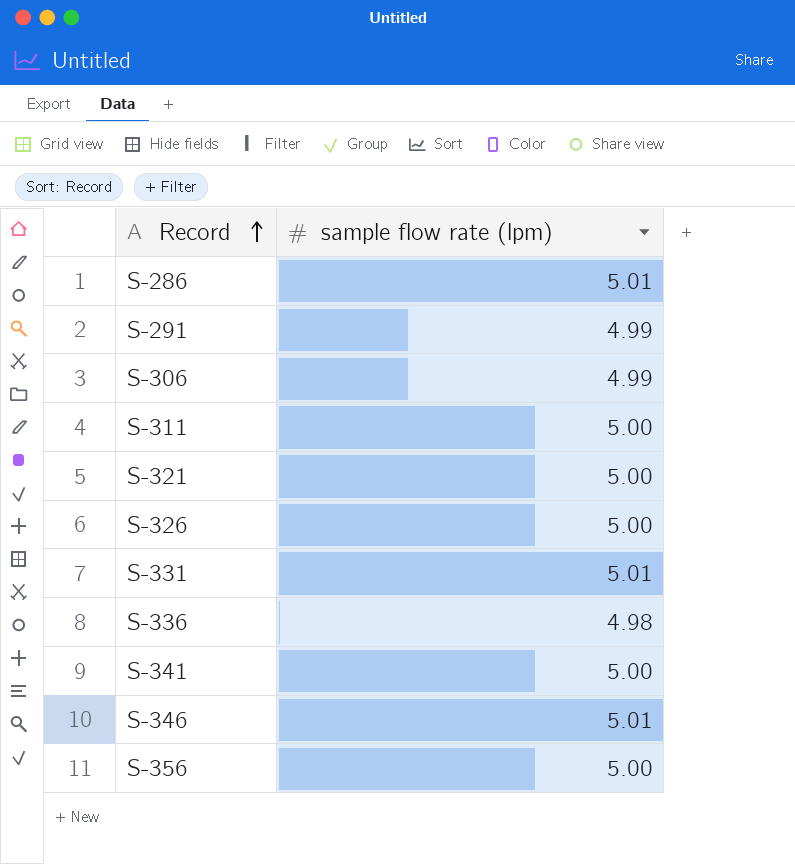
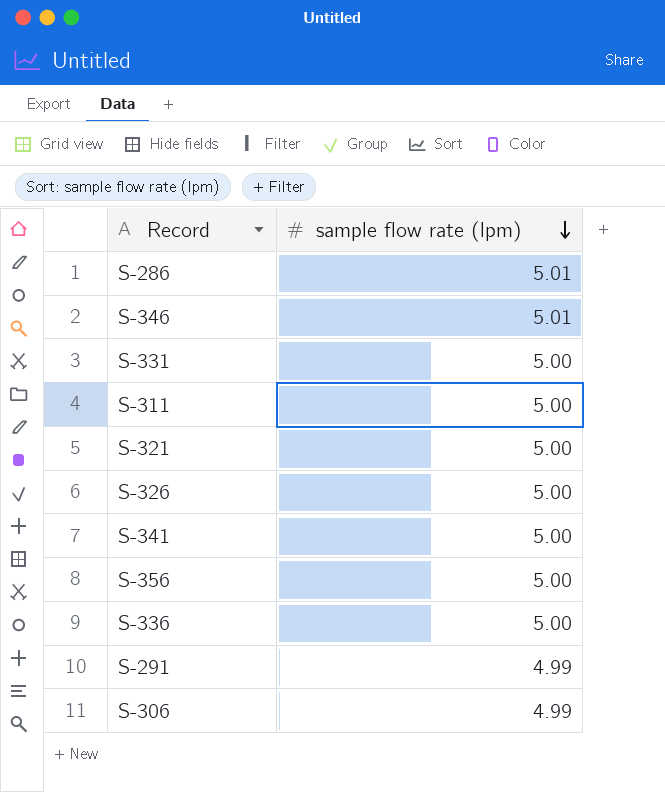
row order: Record ascending -> sample flow rate (lpm) descending
S-331 | sample flow rate (lpm): 5.01 -> 5.00
S-336 | sample flow rate (lpm): 4.98 -> 5.00

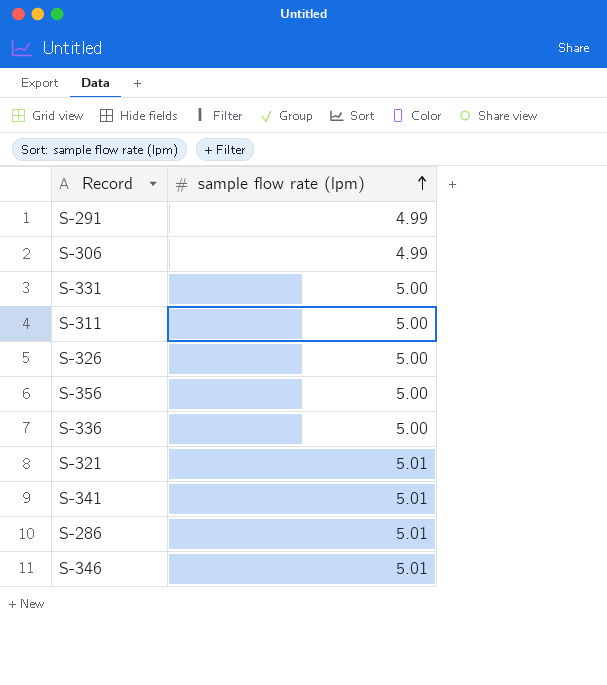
row order: sample flow rate (lpm) descending -> sample flow rate (lpm) ascending
S-321 | sample flow rate (lpm): 5.00 -> 5.01
S-341 | sample flow rate (lpm): 5.00 -> 5.01

